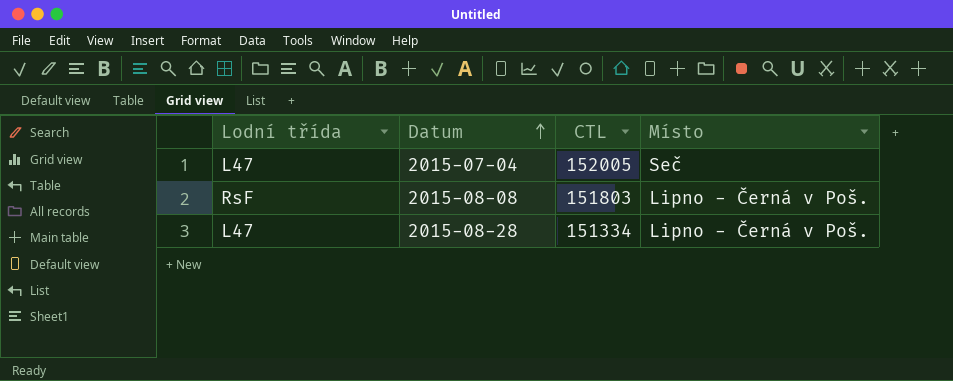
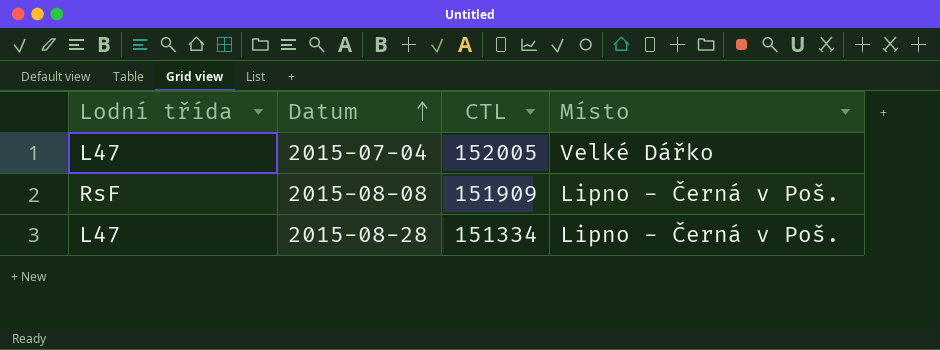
2015-07-04 | Místo: Seč -> Velké Dářko
2015-08-08 | CTL: 151803 -> 151909

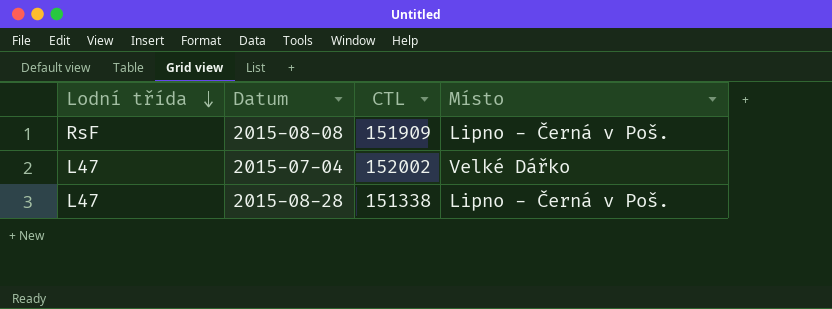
row order: Datum ascending -> Lodní třída descending
2015-07-04 | CTL: 152005 -> 152002
2015-08-28 | CTL: 151334 -> 151338

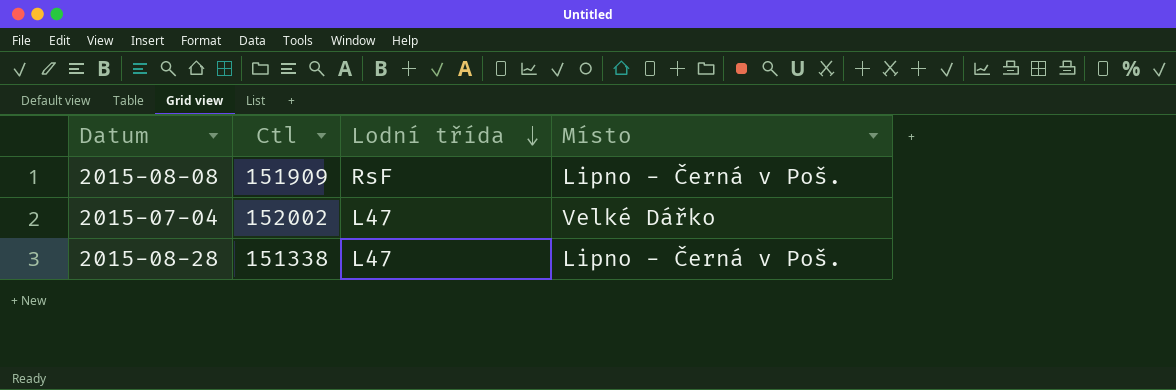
column name: CTL -> Ctl
column Lodní třída | position: 1 -> 3

